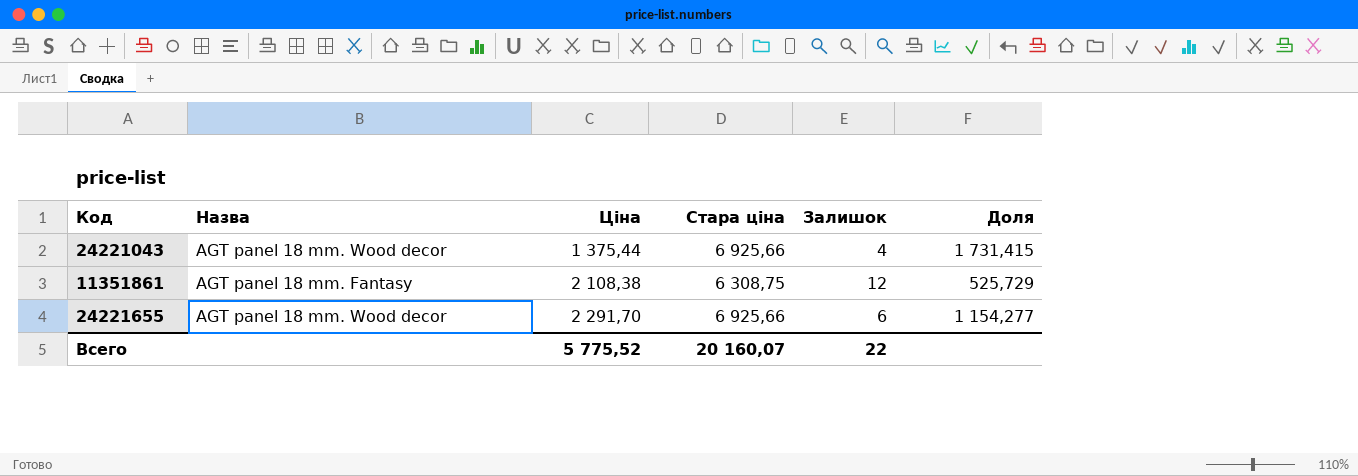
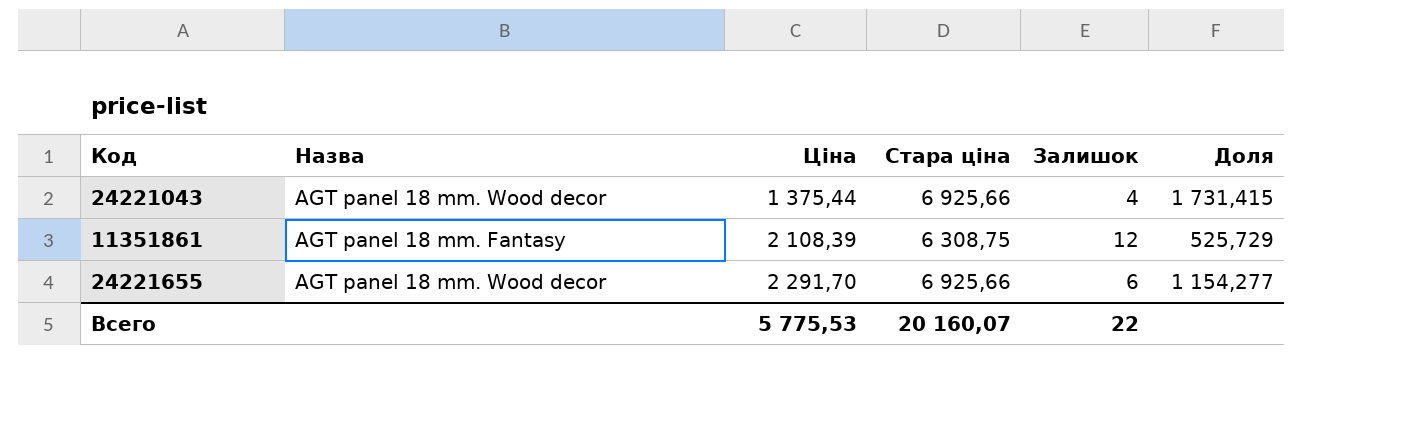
11351861 | Ціна: 2 108,38 -> 2 108,39
Всего | Ціна: 5 775,52 -> 5 775,53

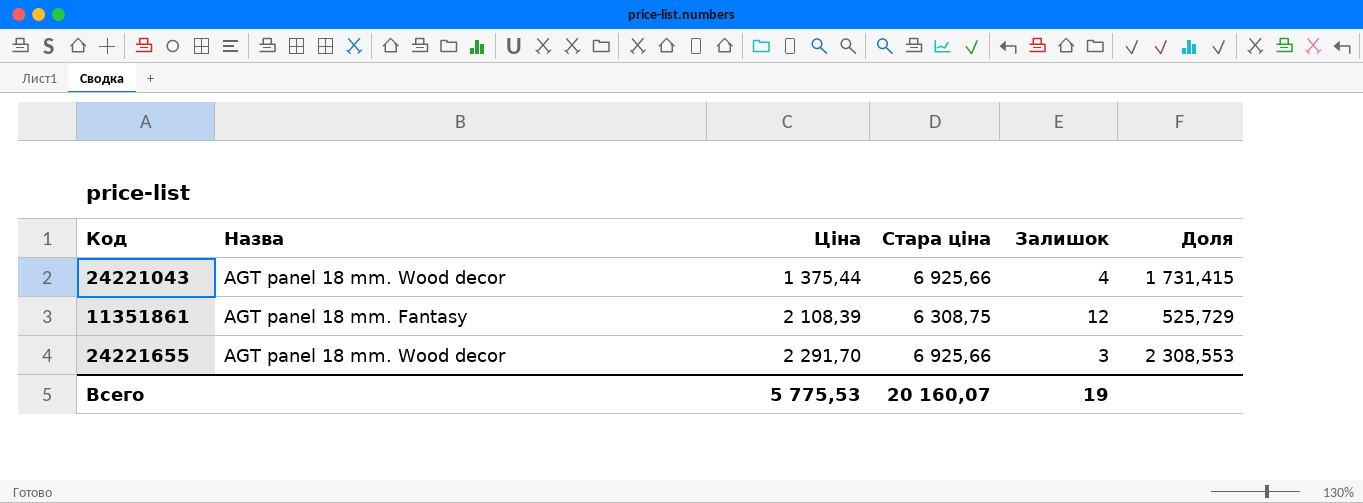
24221655 | Залишок: 6 -> 3
24221655 | Доля: 1 154,277 -> 2 308,553
Всего | Залишок: 22 -> 19

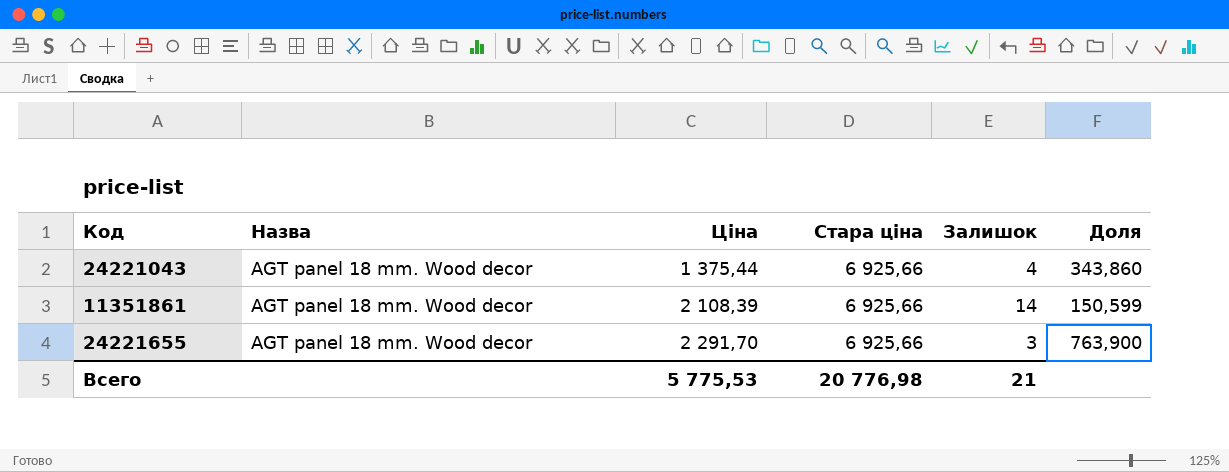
column Доля | formula: [Стара ціна] / [Залишок] -> [Ціна] / [Залишок]
11351861 | Назва: AGT panel 18 mm. Fantasy -> AGT panel 18 mm. Wood decor
11351861 | Стара ціна: 6 308,75 -> 6 925,66
11351861 | Залишок: 12 -> 14
Всего | Стара ціна: 20 160,07 -> 20 776,98
Всего | Залишок: 19 -> 21

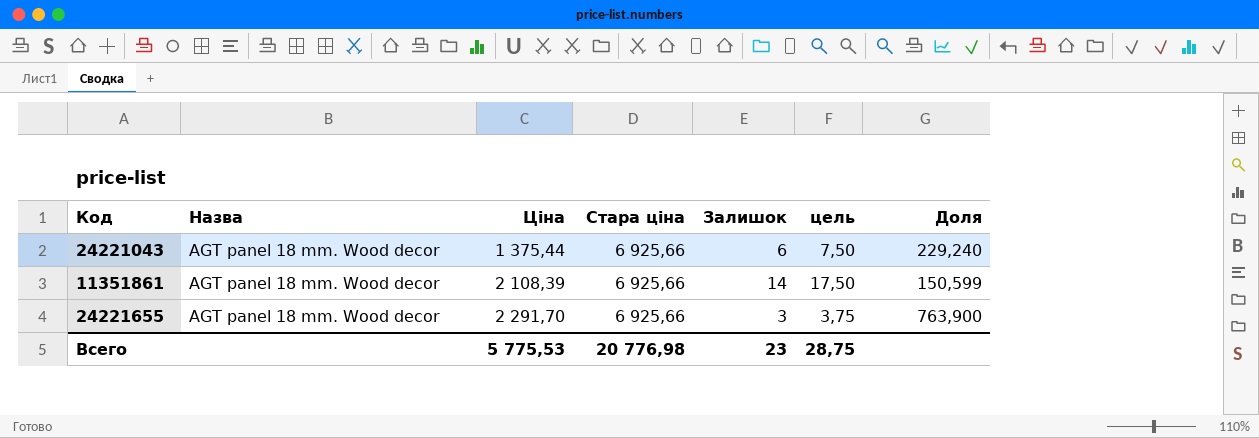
column цель | formula: none -> [Залишок] * 1,25
24221043 | Залишок: 4 -> 6
24221043 | Доля: 343,860 -> 229,240
Всего | Залишок: 21 -> 23

